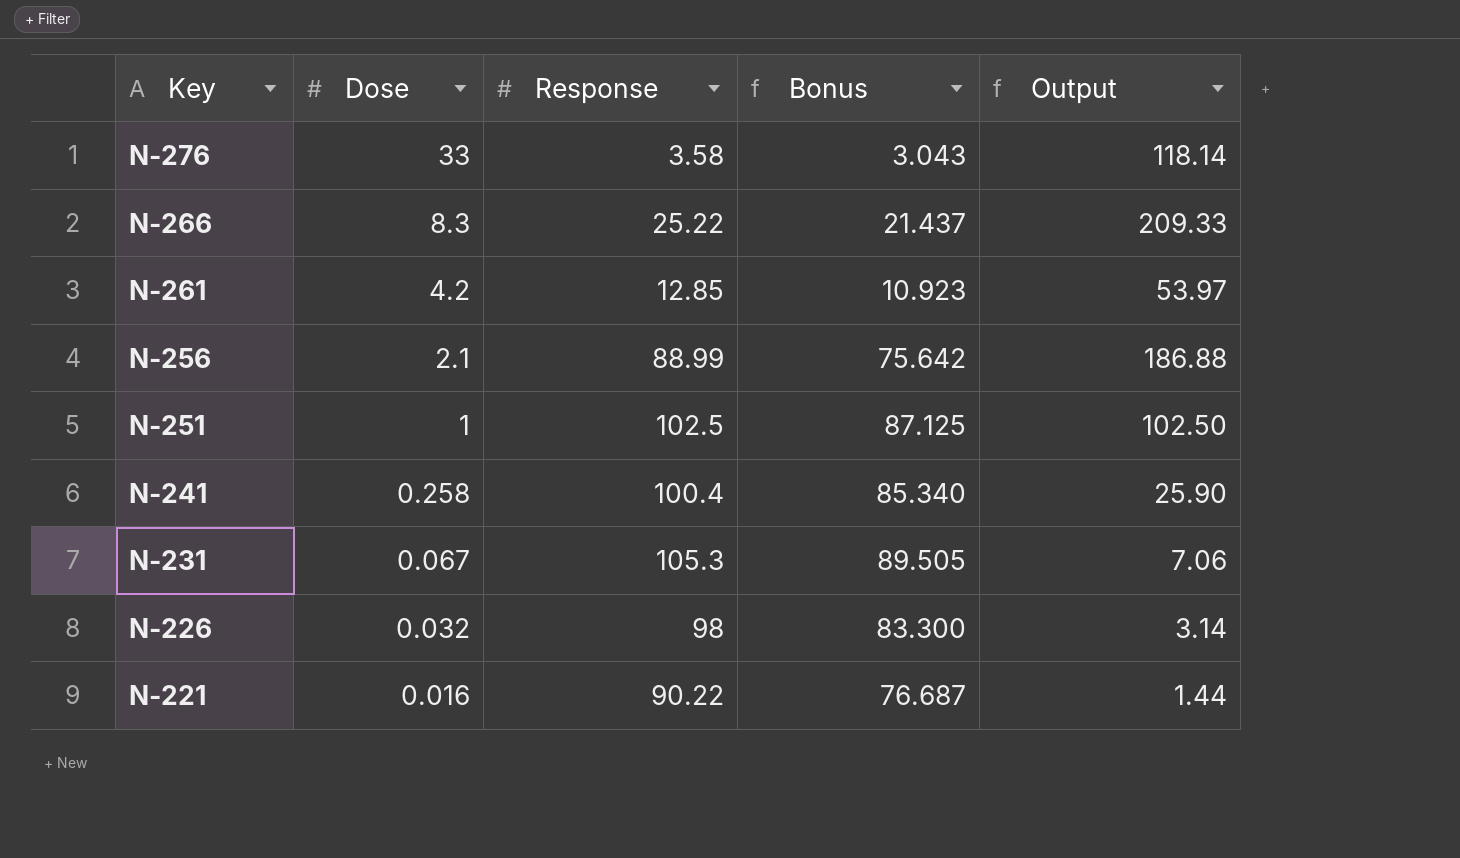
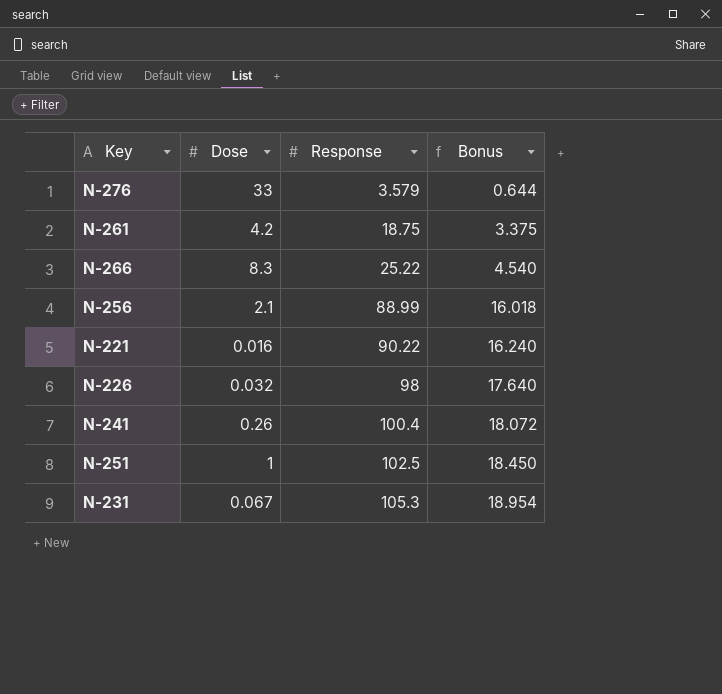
row order: Key descending -> Response ascending
column Output | formula: [Dose] * [Response] -> none
column Bonus | formula: [Response] * 0.85 -> [Response] * 0.18
N-276 | Response: 3.58 -> 3.579
N-261 | Response: 12.85 -> 18.75
N-241 | Dose: 0.258 -> 0.26

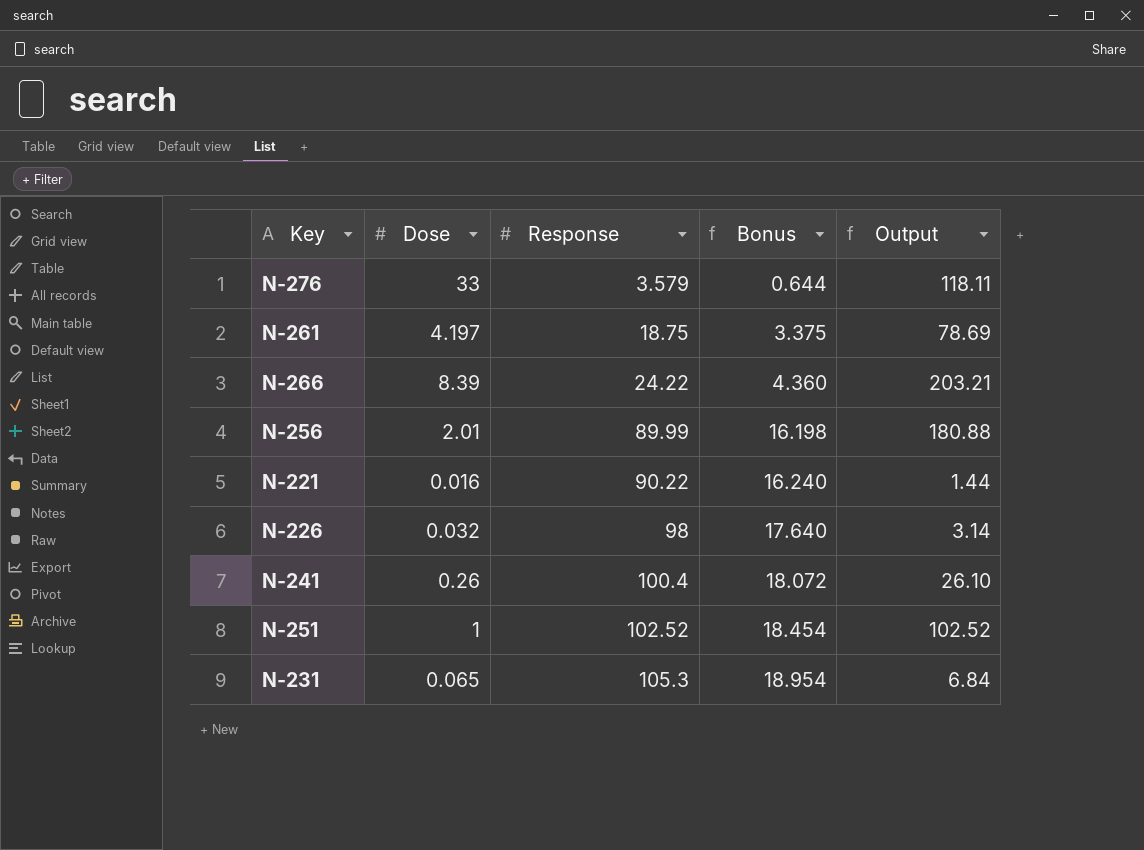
column Output | formula: none -> [Dose] * [Response]
N-261 | Dose: 4.2 -> 4.197
N-266 | Dose: 8.3 -> 8.39
N-266 | Response: 25.22 -> 24.22
N-266 | Bonus: 4.540 -> 4.360
N-256 | Dose: 2.1 -> 2.01
N-256 | Response: 88.99 -> 89.99
N-256 | Bonus: 16.018 -> 16.198
N-251 | Response: 102.5 -> 102.52
N-251 | Bonus: 18.450 -> 18.454
N-231 | Dose: 0.067 -> 0.065

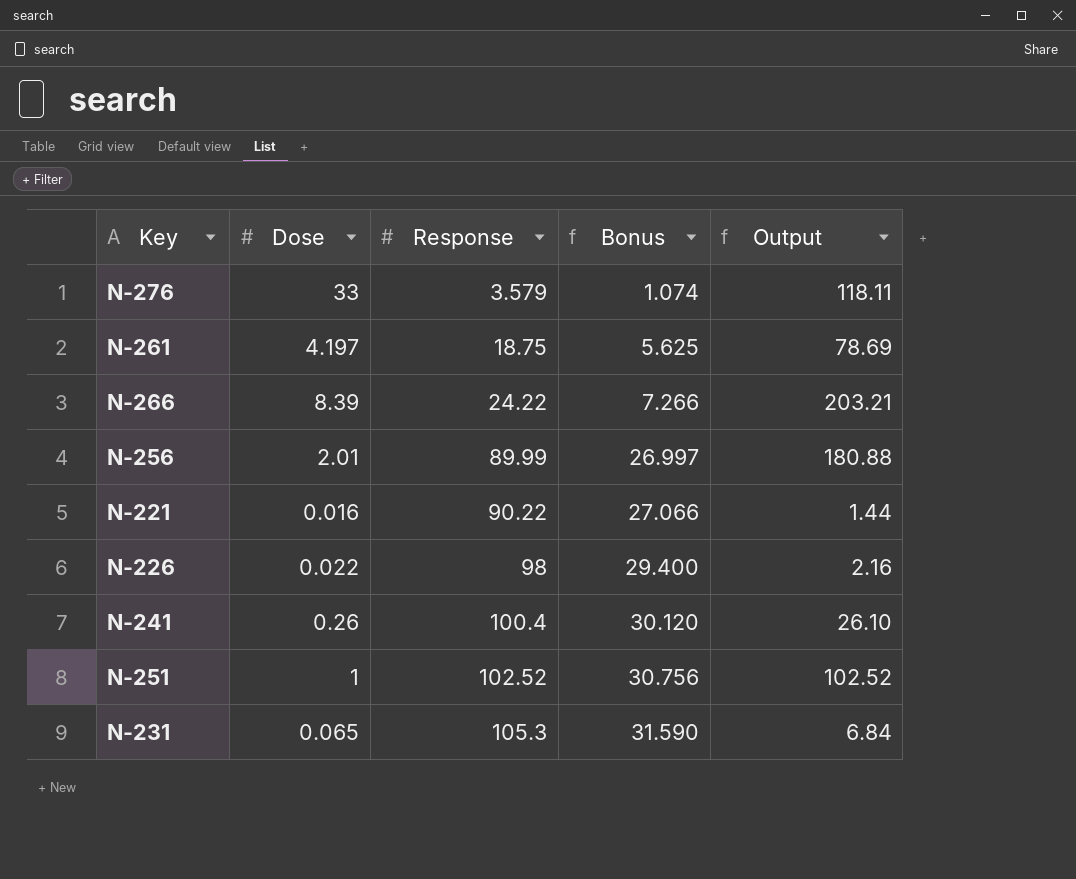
column Bonus | formula: [Response] * 0.18 -> [Response] * 0.3
N-226 | Dose: 0.032 -> 0.022
N-226 | Output: 3.14 -> 2.16

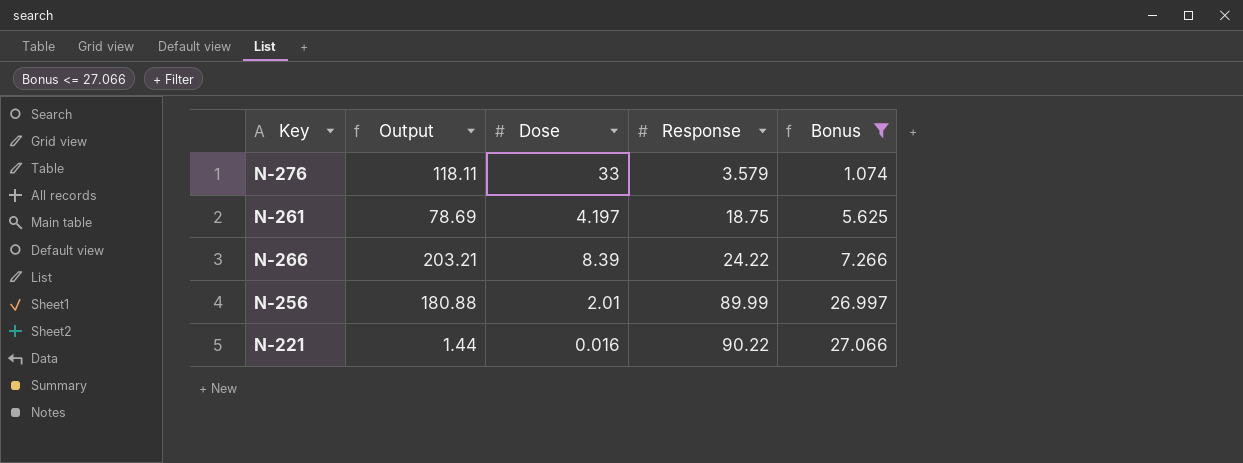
filter: none -> Bonus <= 27.066
column Output | position: 5 -> 2

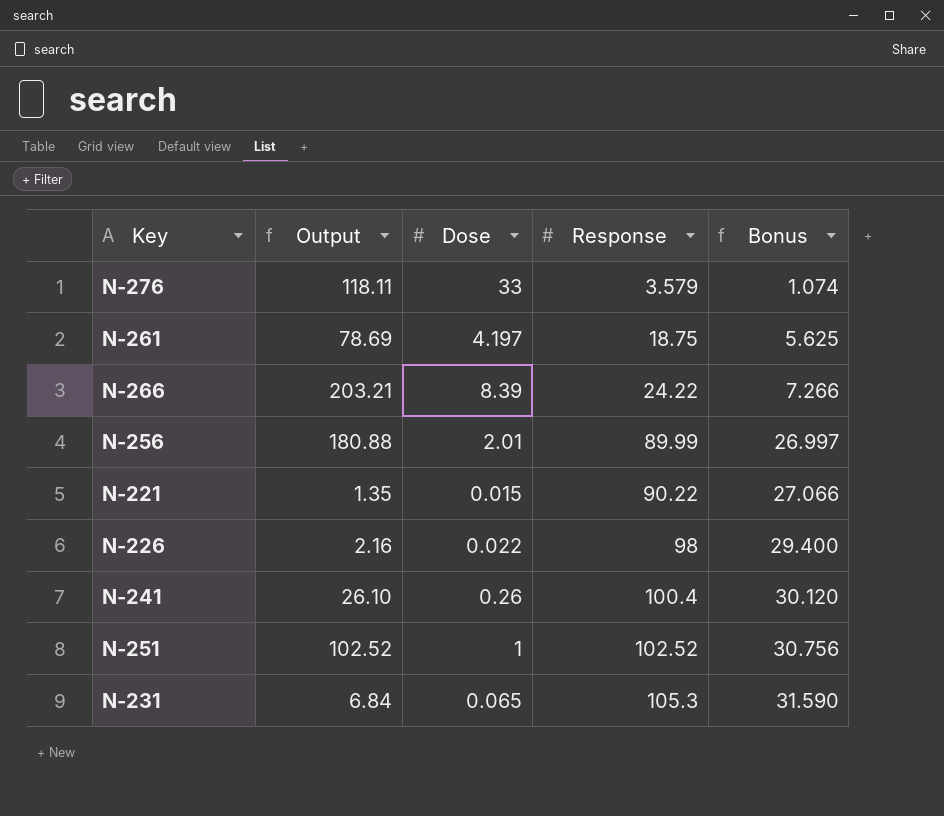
filter: Bonus <= 27.066 -> none
N-221 | Output: 1.44 -> 1.35
N-221 | Dose: 0.016 -> 0.015

